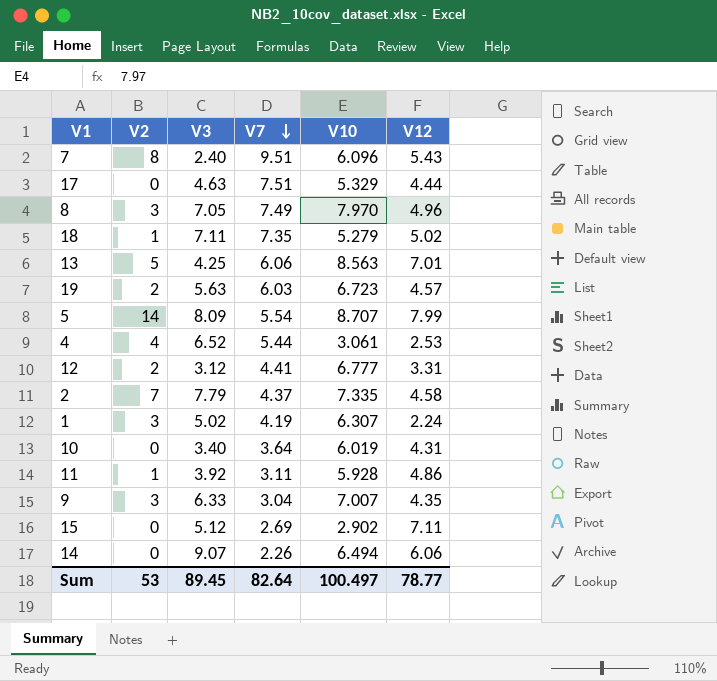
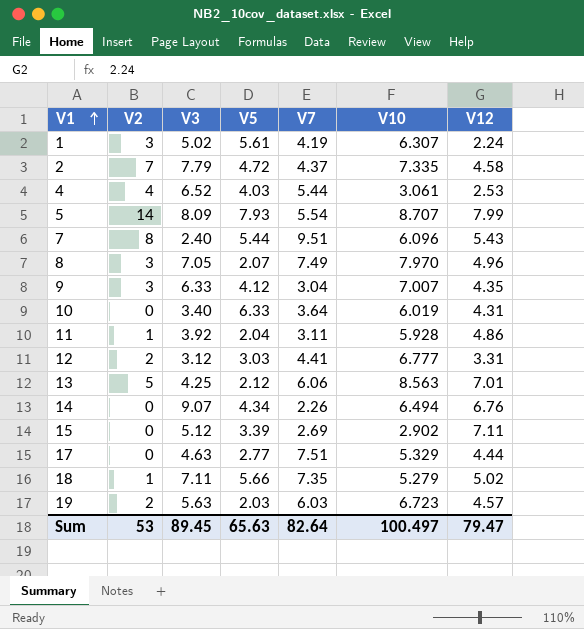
row order: V7 descending -> V1 ascending
column V5 | position: none -> 4
14 | V12: 6.06 -> 6.76
Sum | V12: 78.77 -> 79.47

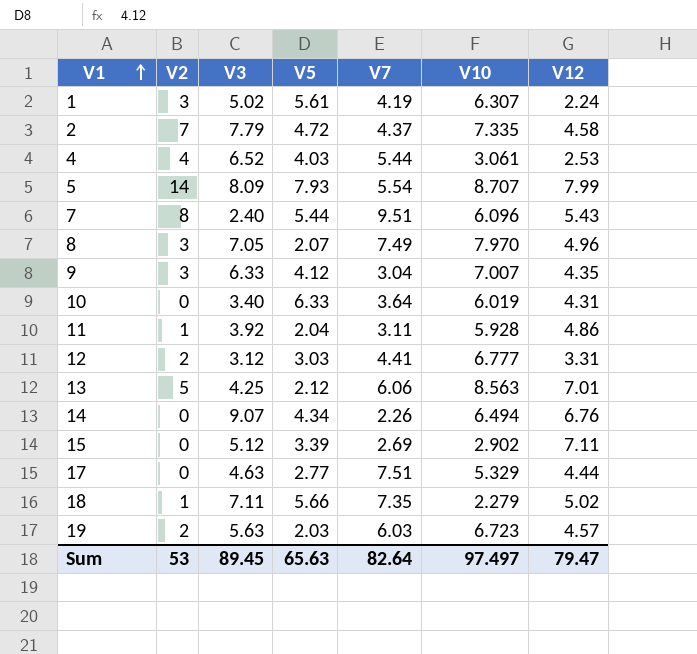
18 | V10: 5.279 -> 2.279
Sum | V10: 100.497 -> 97.497

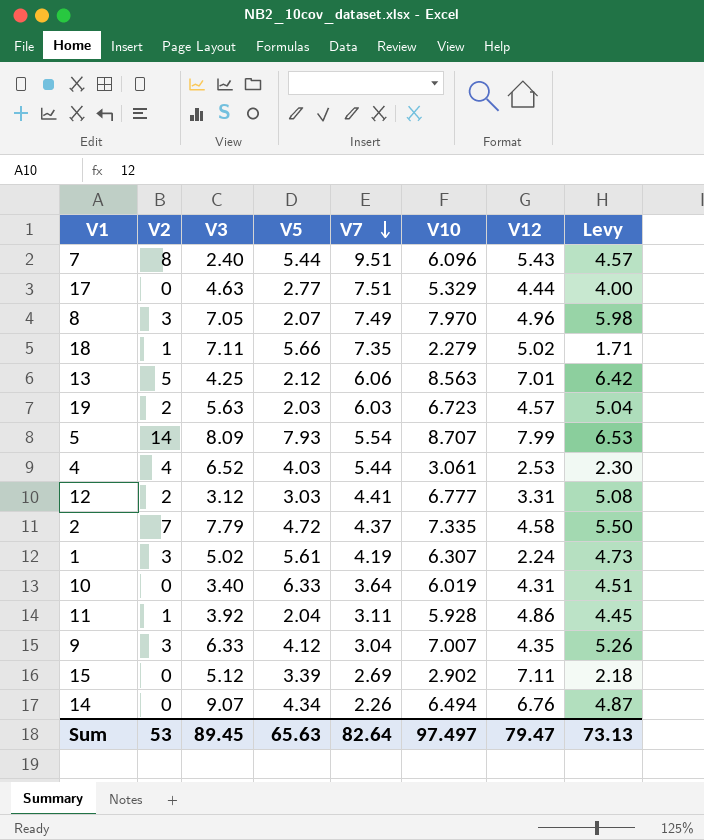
row order: V1 ascending -> V7 descending
column Levy | formula: none -> [V10] * 0.75

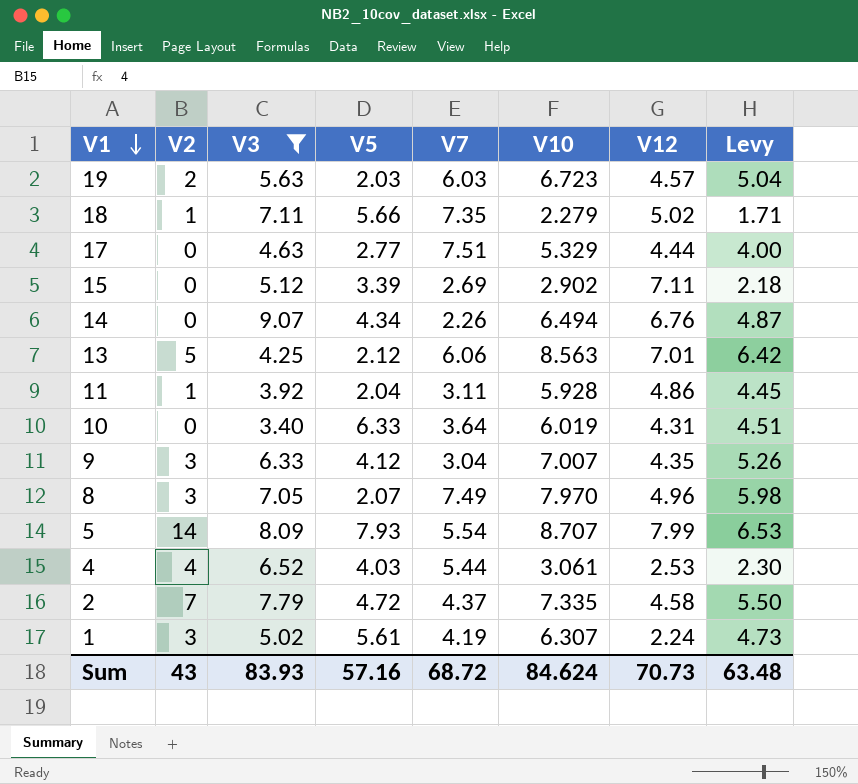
filter: none -> V3 >= 3.40
row order: V7 descending -> V1 descending
Sum | V2: 53 -> 43
Sum | V3: 89.45 -> 83.93
Sum | V5: 65.63 -> 57.16
Sum | V7: 82.64 -> 68.72
Sum | V10: 97.497 -> 84.624
Sum | V12: 79.47 -> 70.73
Sum | Levy: 73.13 -> 63.48

